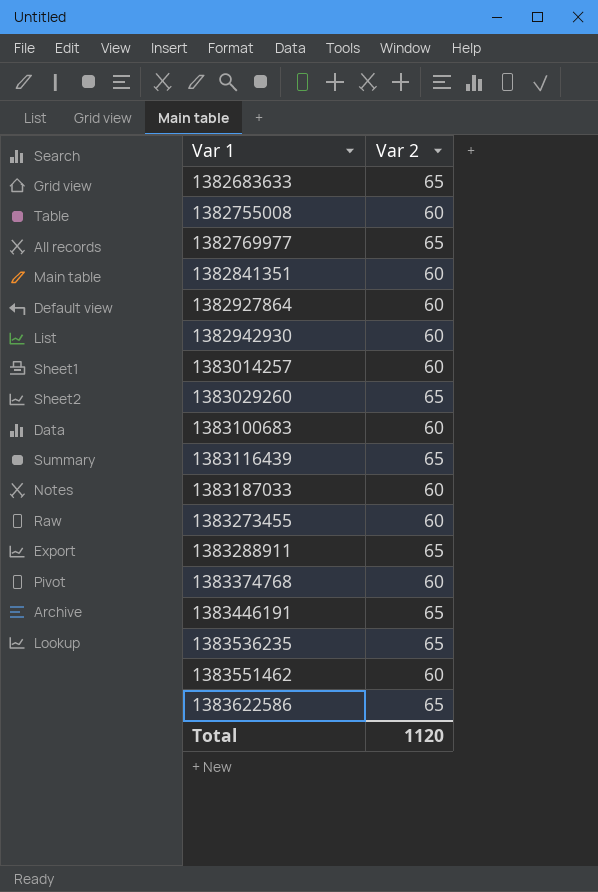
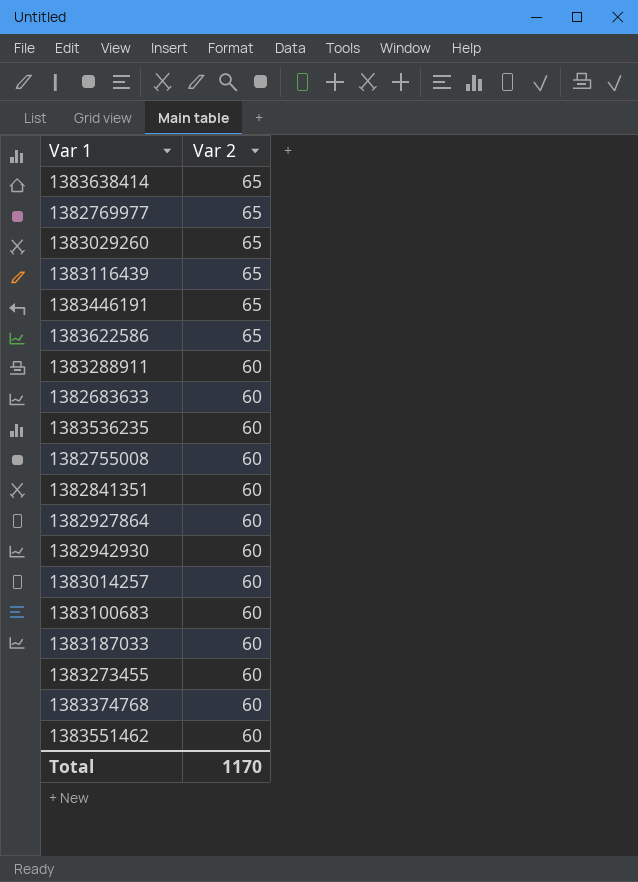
row order: Var 1 ascending -> Var 2 descending
row 1383638414: none -> 65
1383288911 | Var 2: 65 -> 60
1382683633 | Var 2: 65 -> 60
1383536235 | Var 2: 65 -> 60
Total | Var 2: 1120 -> 1170

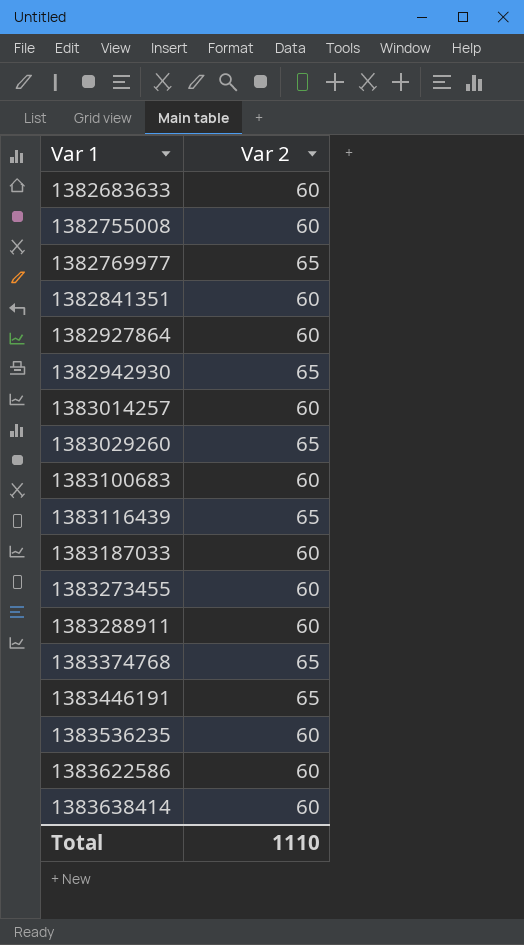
row order: Var 2 descending -> Var 1 ascending
row 1383551462: 60 -> none
1382942930 | Var 2: 60 -> 65
1383374768 | Var 2: 60 -> 65
1383622586 | Var 2: 65 -> 60
1383638414 | Var 2: 65 -> 60
Total | Var 2: 1170 -> 1110

